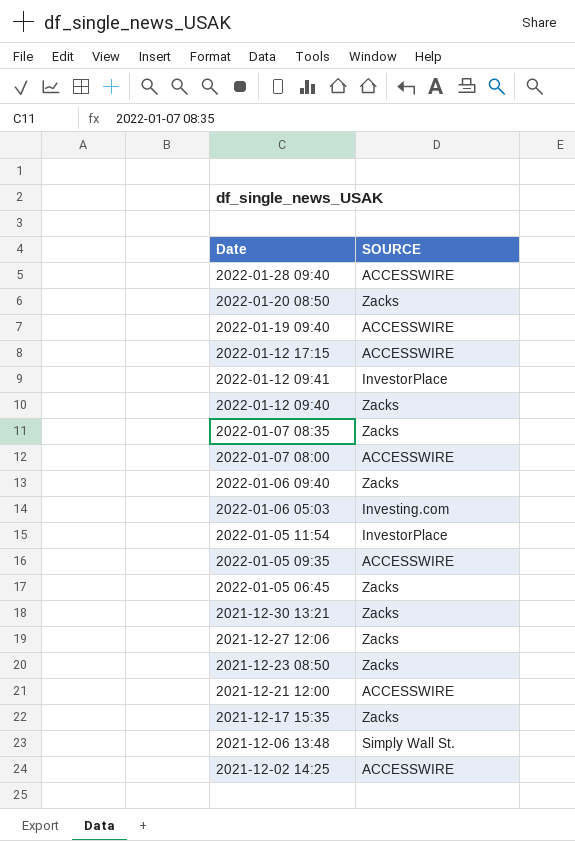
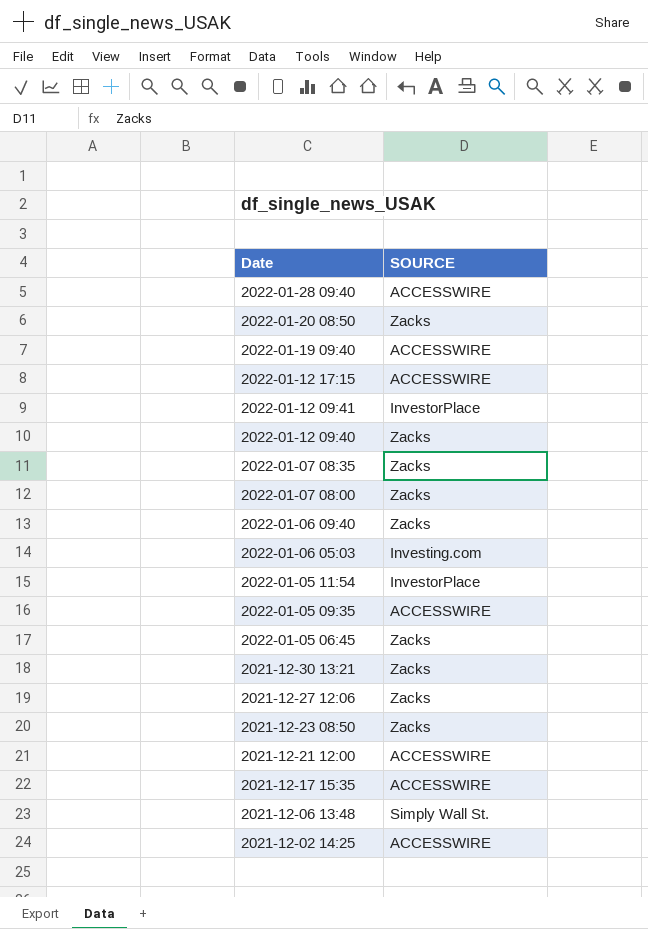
2022-01-07 08:00 | SOURCE: ACCESSWIRE -> Zacks
2021-12-17 15:35 | SOURCE: Zacks -> ACCESSWIRE

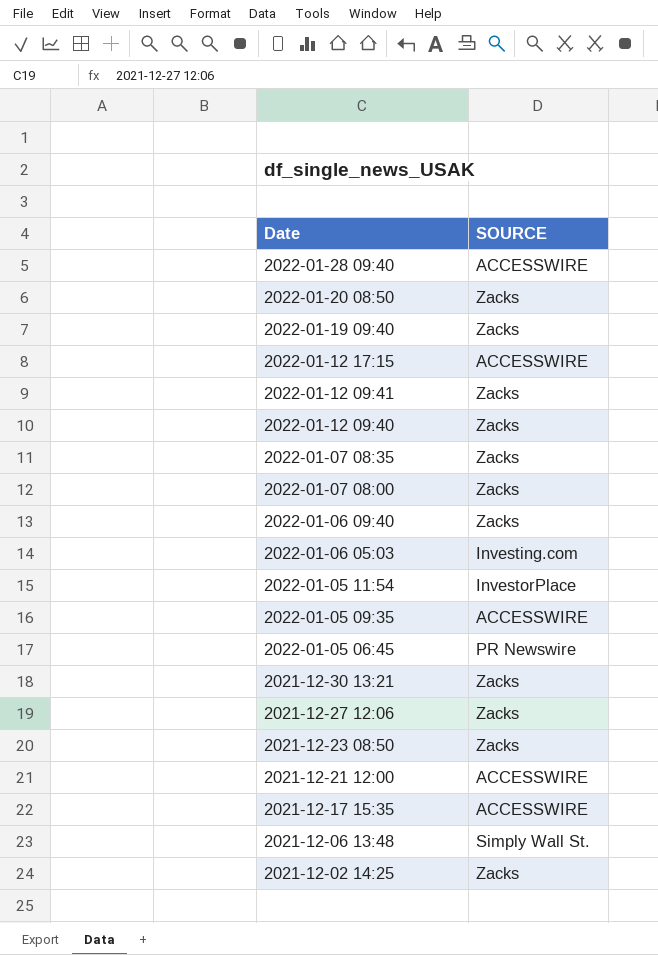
2022-01-19 09:40 | SOURCE: ACCESSWIRE -> Zacks
2022-01-12 09:41 | SOURCE: InvestorPlace -> Zacks
2022-01-05 06:45 | SOURCE: Zacks -> PR Newswire
2021-12-02 14:25 | SOURCE: ACCESSWIRE -> Zacks

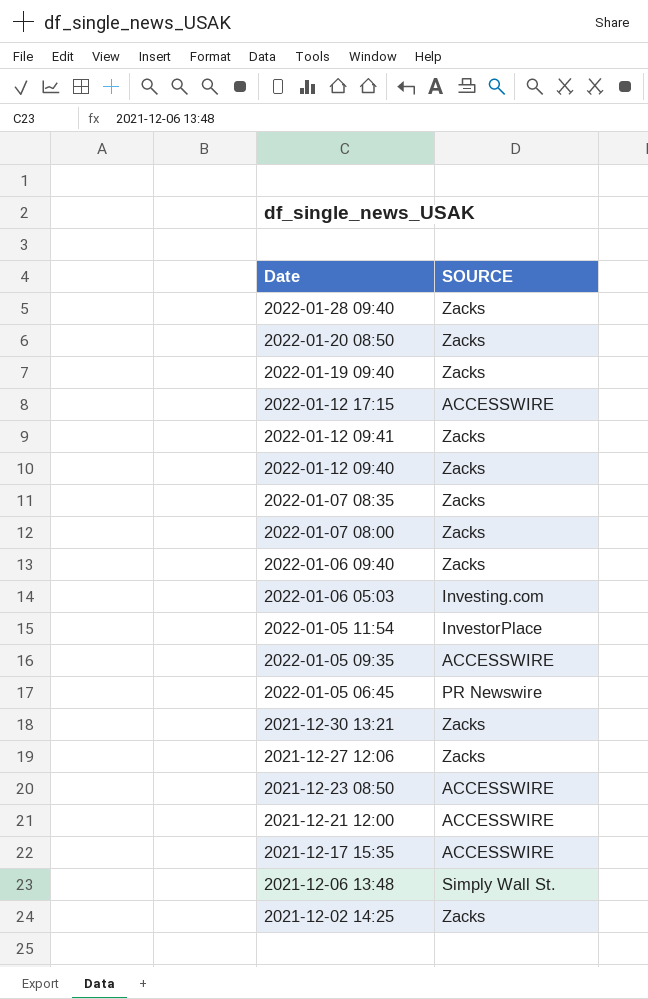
2022-01-28 09:40 | SOURCE: ACCESSWIRE -> Zacks
2021-12-23 08:50 | SOURCE: Zacks -> ACCESSWIRE

